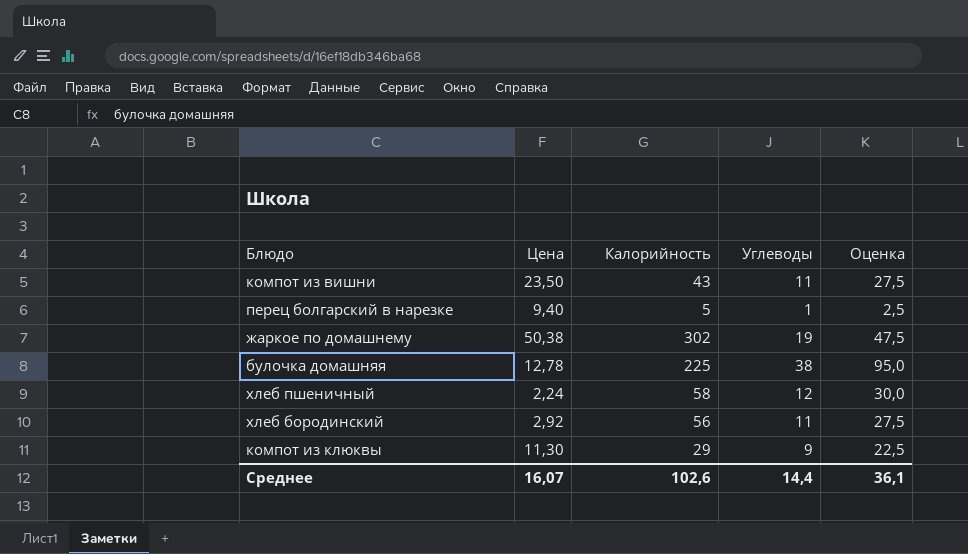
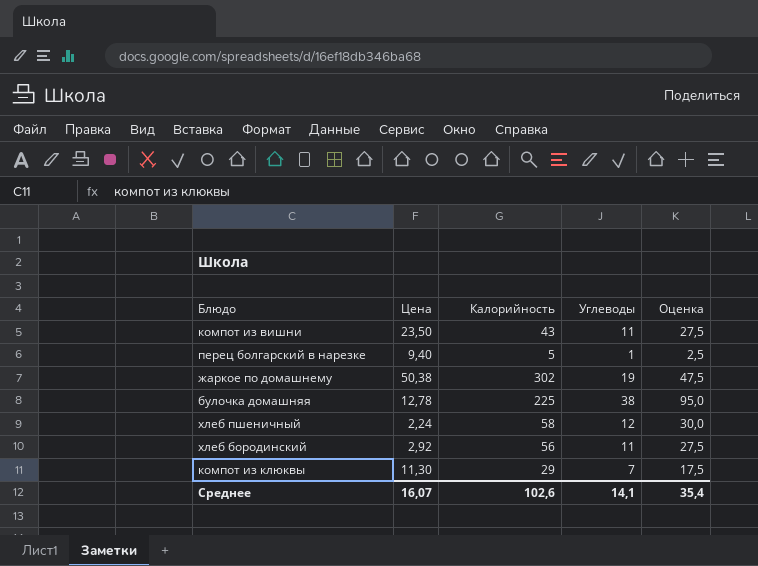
компот из клюквы | Углеводы: 9 -> 7
компот из клюквы | Оценка: 22,5 -> 17,5
Среднее | Углеводы: 14,4 -> 14,1
Среднее | Оценка: 36,1 -> 35,4

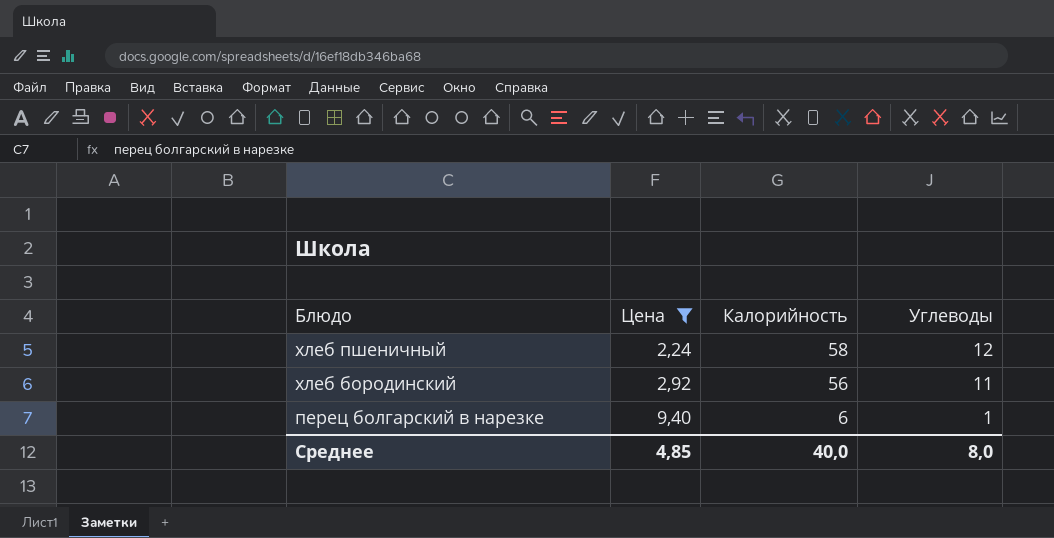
filter: none -> Цена <= 9,40
row order: none -> Блюдо descending
column Оценка | formula: [Углеводы] * 2,5 -> none
перец болгарский в нарезке | Калорийность: 5 -> 6
Среднее | Цена: 16,07 -> 4,85
Среднее | Калорийность: 102,6 -> 40,0
Среднее | Углеводы: 14,1 -> 8,0

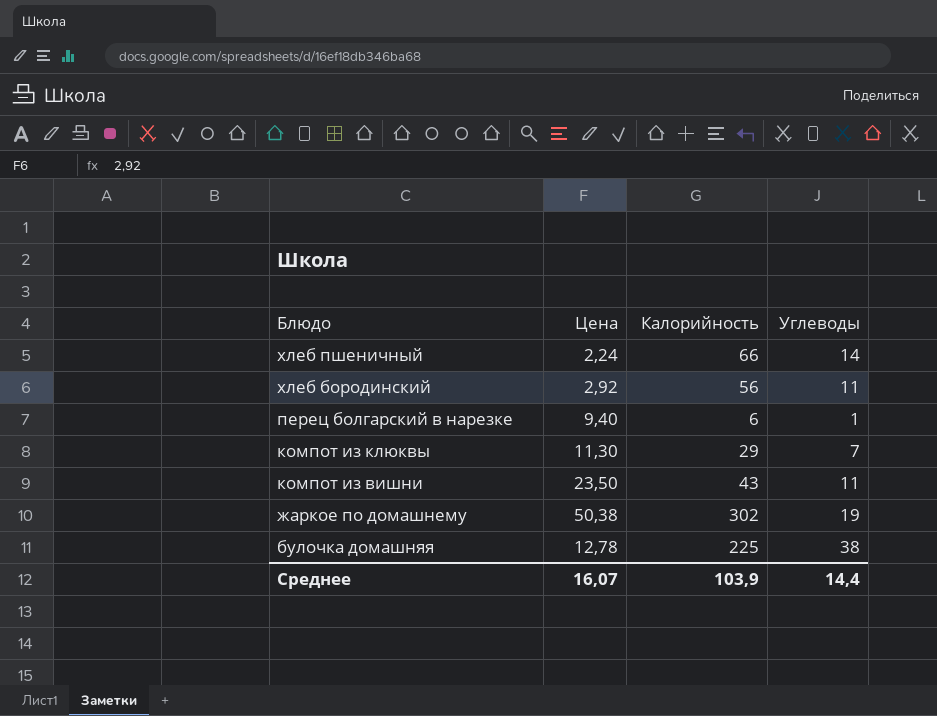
filter: Цена <= 9,40 -> none
хлеб пшеничный | Калорийность: 58 -> 66
хлеб пшеничный | Углеводы: 12 -> 14
Среднее | Цена: 4,85 -> 16,07
Среднее | Калорийность: 40,0 -> 103,9
Среднее | Углеводы: 8,0 -> 14,4

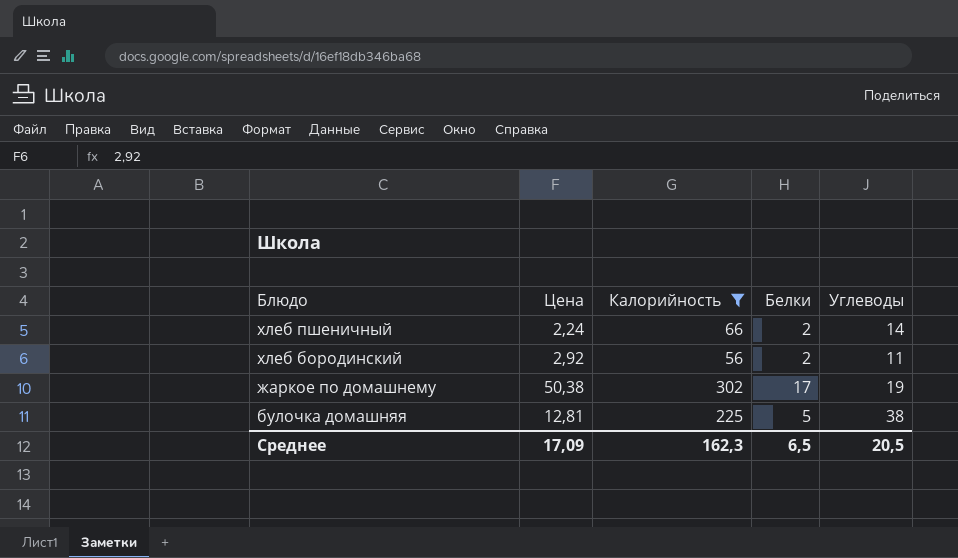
filter: none -> Калорийность >= 56
column Белки | position: none -> 4
булочка домашняя | Цена: 12,78 -> 12,81
Среднее | Цена: 16,07 -> 17,09
Среднее | Калорийность: 103,9 -> 162,3
Среднее | Углеводы: 14,4 -> 20,5

